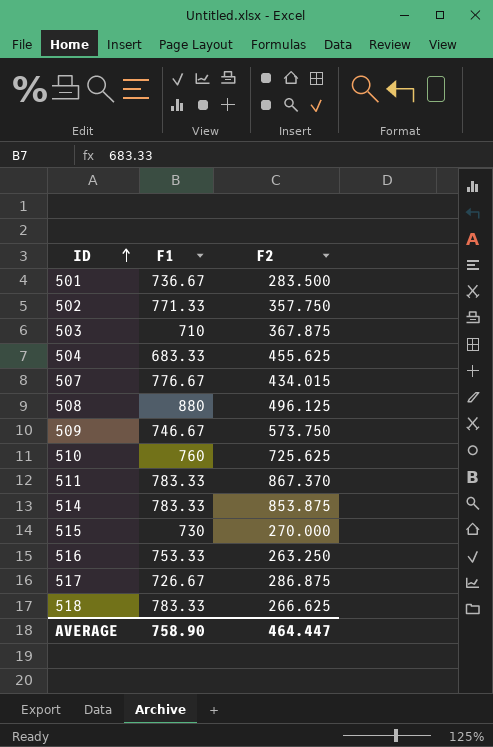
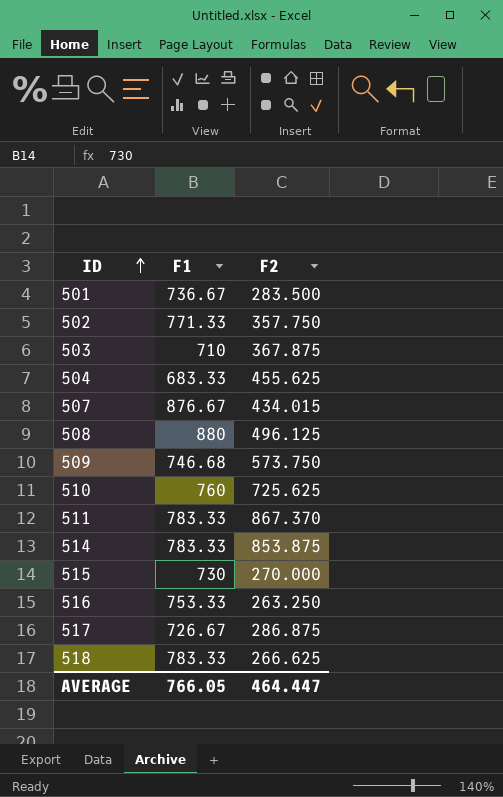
507 | F1: 776.67 -> 876.67
509 | F1: 746.67 -> 746.68
AVERAGE | F1: 758.90 -> 766.05

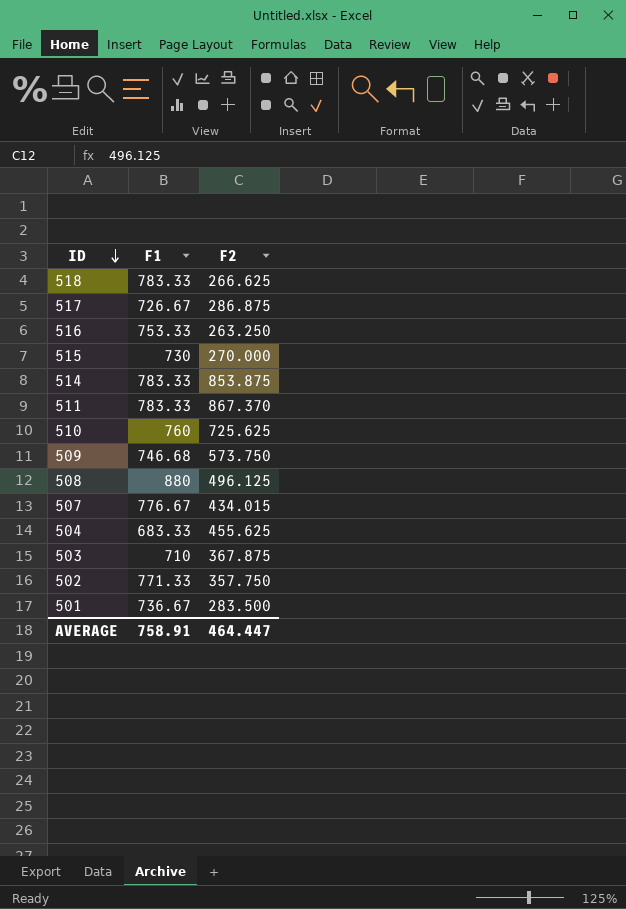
row order: ID ascending -> ID descending
507 | F1: 876.67 -> 776.67
AVERAGE | F1: 766.05 -> 758.91

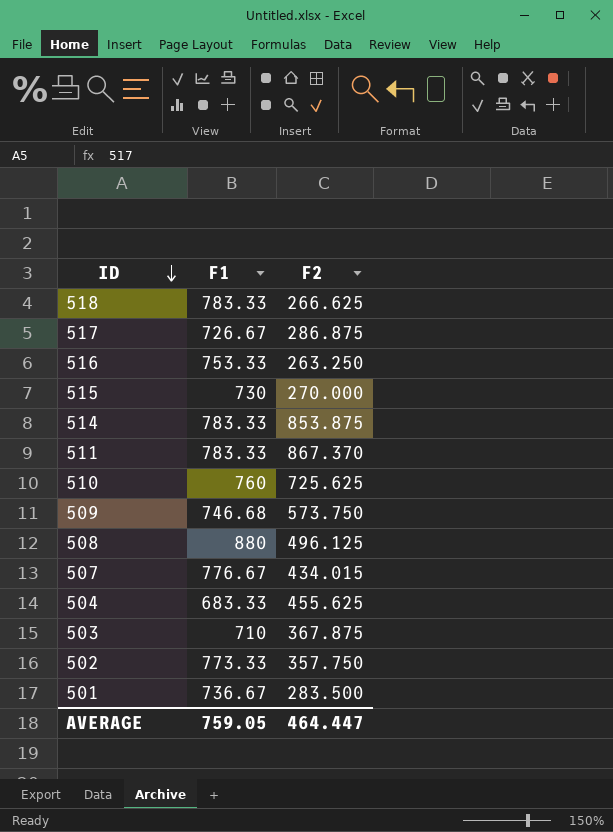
502 | F1: 771.33 -> 773.33
AVERAGE | F1: 758.91 -> 759.05

